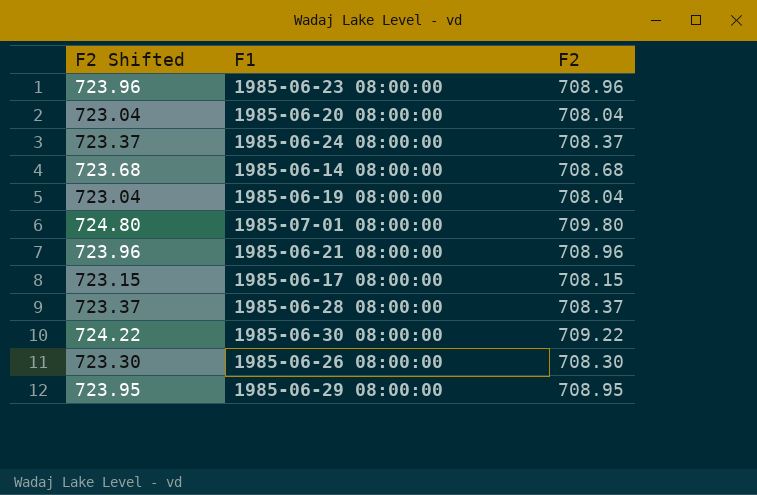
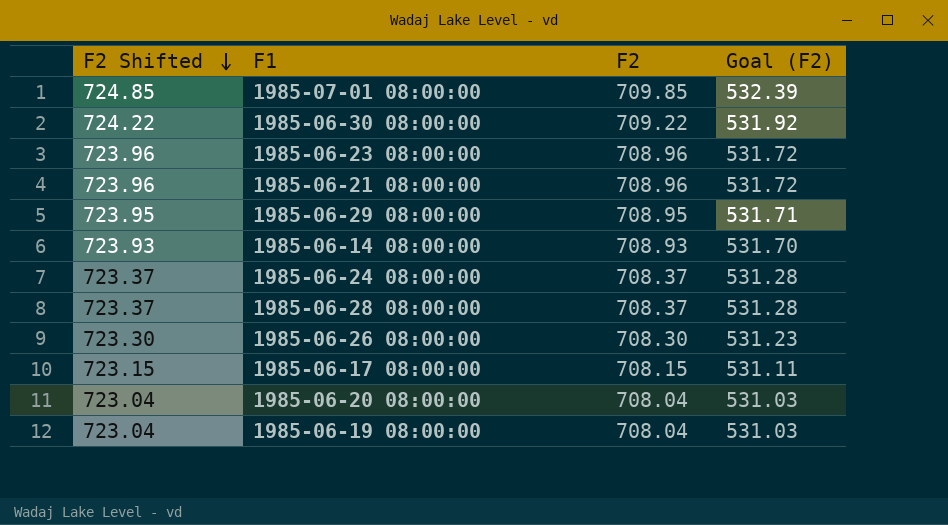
row order: none -> F2 Shifted descending
column Goal (F2) | formula: none -> [F2] * 0.75
1985-07-01 08:00:00 | F2 Shifted: 724.80 -> 724.85
1985-07-01 08:00:00 | F2: 709.80 -> 709.85
1985-06-14 08:00:00 | F2 Shifted: 723.68 -> 723.93
1985-06-14 08:00:00 | F2: 708.68 -> 708.93

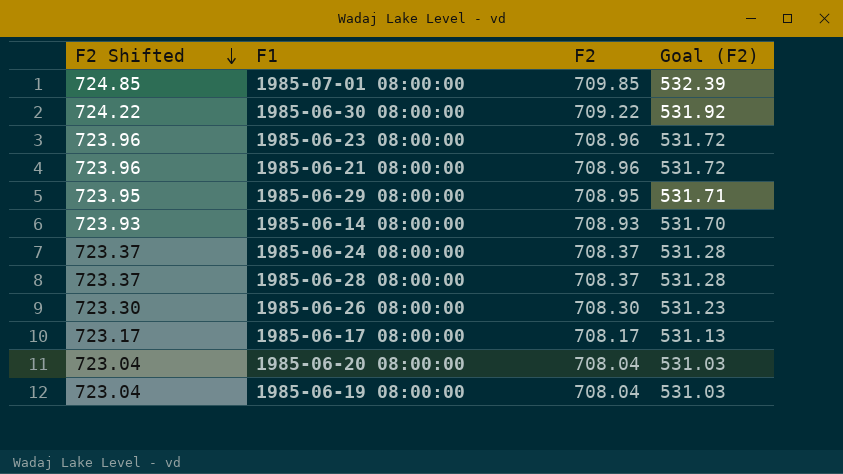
1985-06-17 08:00:00 | F2 Shifted: 723.15 -> 723.17
1985-06-17 08:00:00 | F2: 708.15 -> 708.17
1985-06-17 08:00:00 | Goal (F2): 531.11 -> 531.13

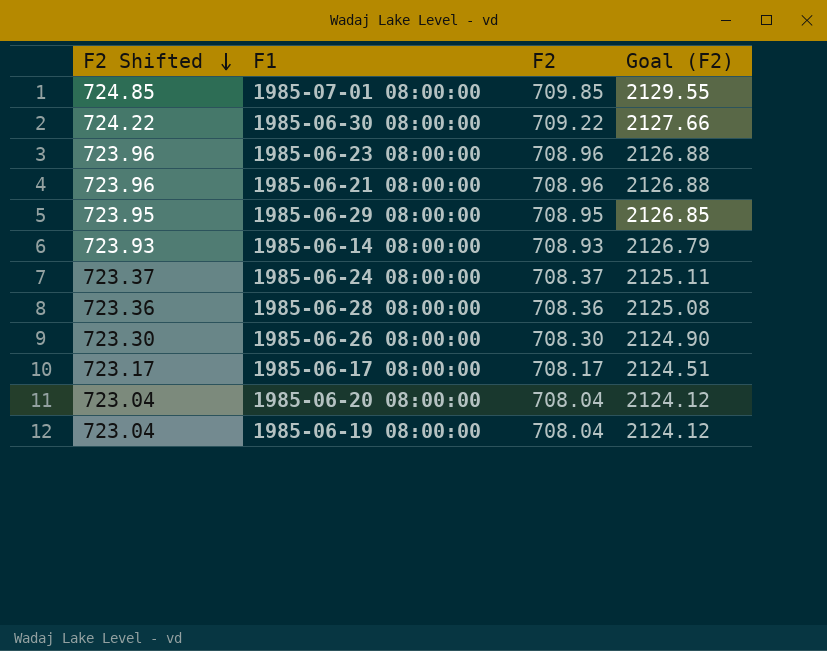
column Goal (F2) | formula: [F2] * 0.75 -> [F2] * 3
1985-06-28 08:00:00 | F2 Shifted: 723.37 -> 723.36
1985-06-28 08:00:00 | F2: 708.37 -> 708.36

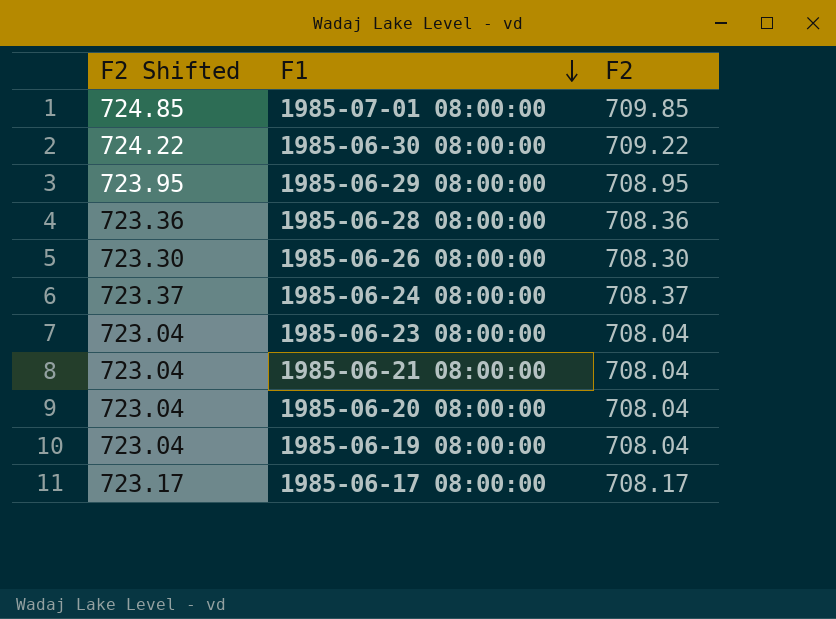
row order: F2 Shifted descending -> F1 descending
column Goal (F2) | formula: [F2] * 3 -> none
row 1985-06-14 08:00:00: 723.93 | 708.93 | 2126.79 -> none
1985-06-23 08:00:00 | F2 Shifted: 723.96 -> 723.04
1985-06-23 08:00:00 | F2: 708.96 -> 708.04
1985-06-21 08:00:00 | F2 Shifted: 723.96 -> 723.04
1985-06-21 08:00:00 | F2: 708.96 -> 708.04

